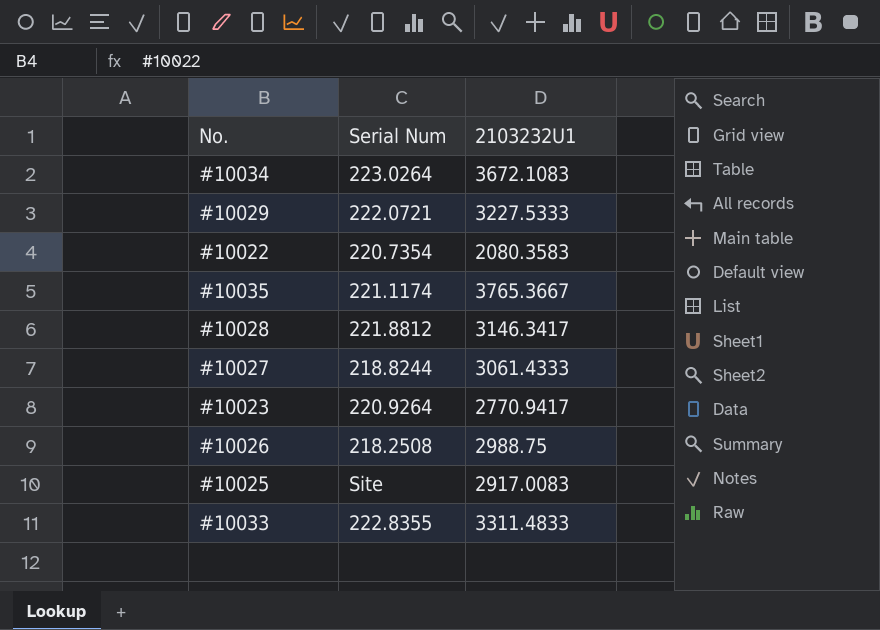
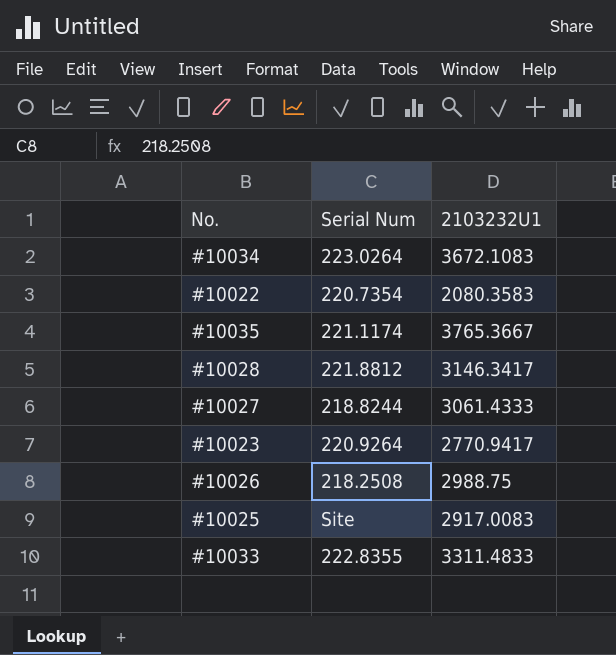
row #10029: 222.0721 | 3227.5333 -> none

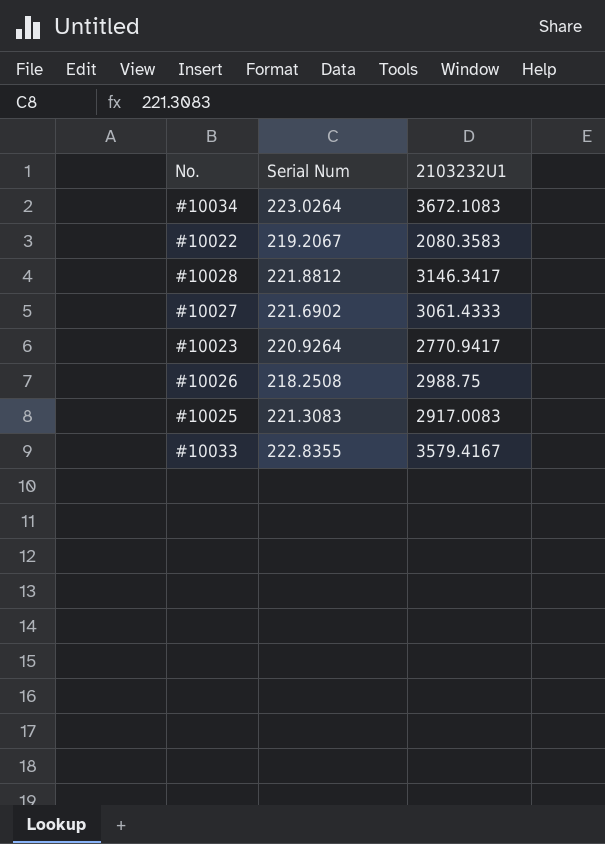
row #10035: 221.1174 | 3765.3667 -> none
#10022 | Serial Num: 220.7354 -> 219.2067
#10027 | Serial Num: 218.8244 -> 221.6902
#10025 | Serial Num: Site -> 221.3083
#10033 | 2103232U1: 3311.4833 -> 3579.4167

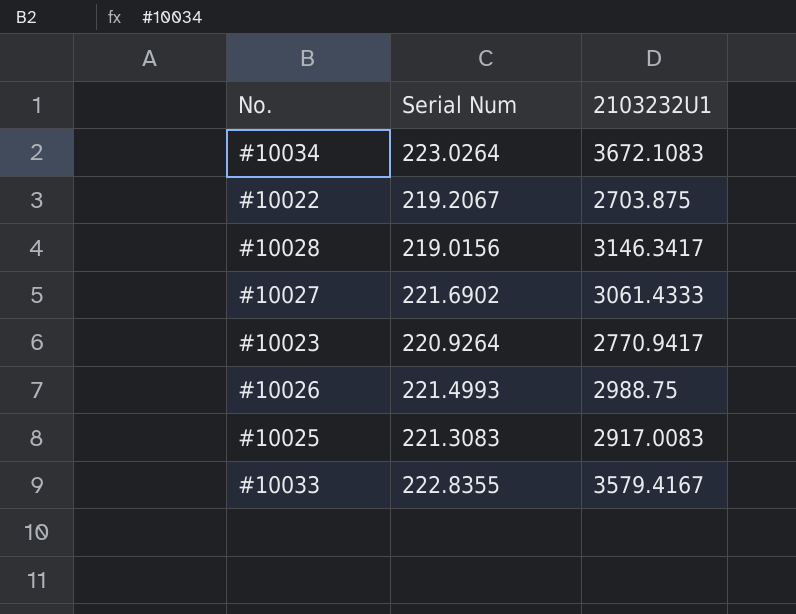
#10022 | 2103232U1: 2080.3583 -> 2703.875
#10028 | Serial Num: 221.8812 -> 219.0156
#10026 | Serial Num: 218.2508 -> 221.4993

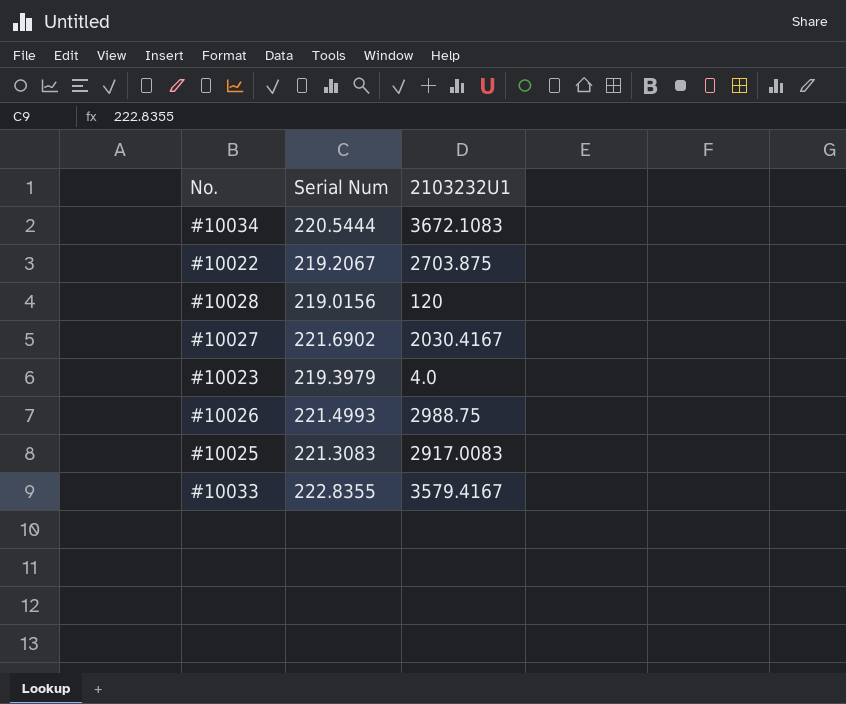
#10034 | Serial Num: 223.0264 -> 220.5444
#10028 | 2103232U1: 3146.3417 -> 120
#10027 | 2103232U1: 3061.4333 -> 2030.4167
#10023 | Serial Num: 220.9264 -> 219.3979
#10023 | 2103232U1: 2770.9417 -> 4.0

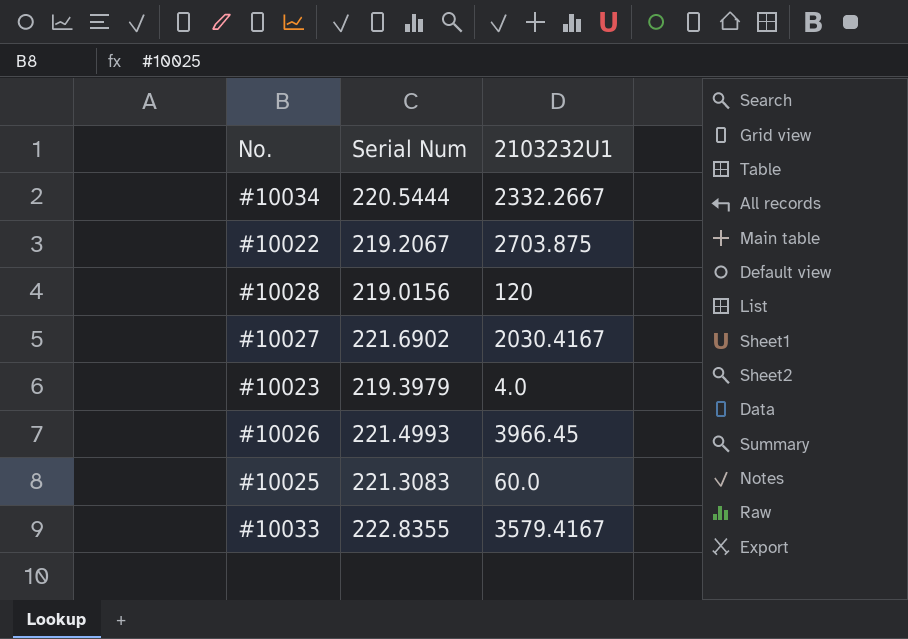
#10034 | 2103232U1: 3672.1083 -> 2332.2667
#10026 | 2103232U1: 2988.75 -> 3966.45
#10025 | 2103232U1: 2917.0083 -> 60.0

